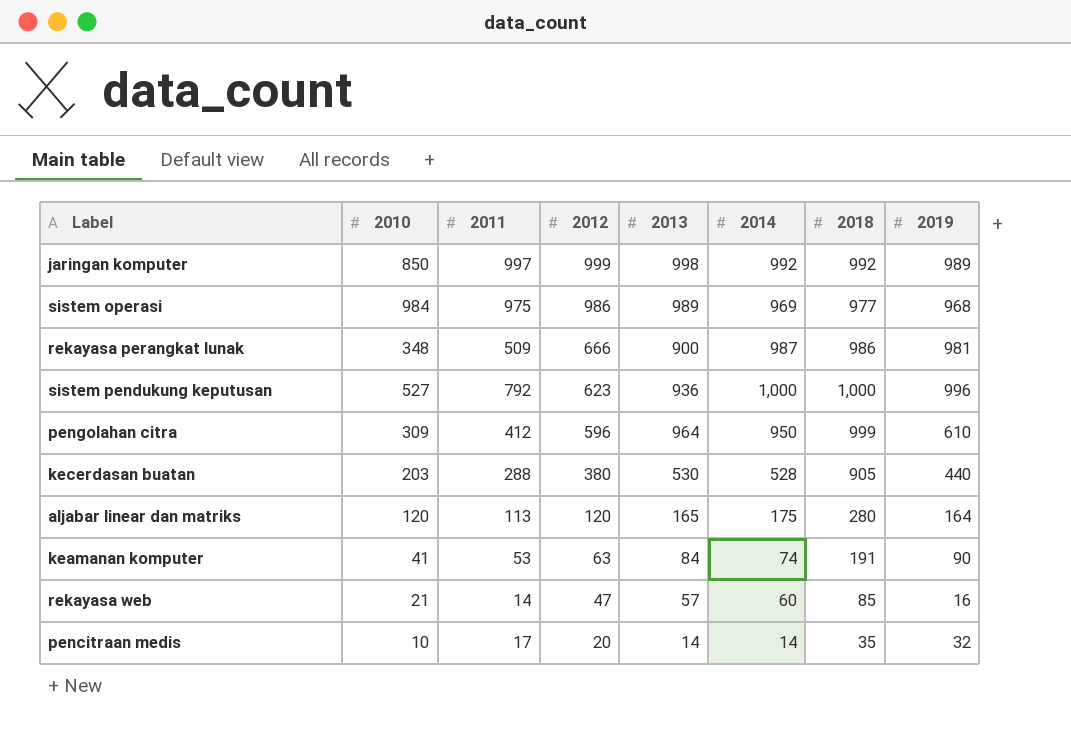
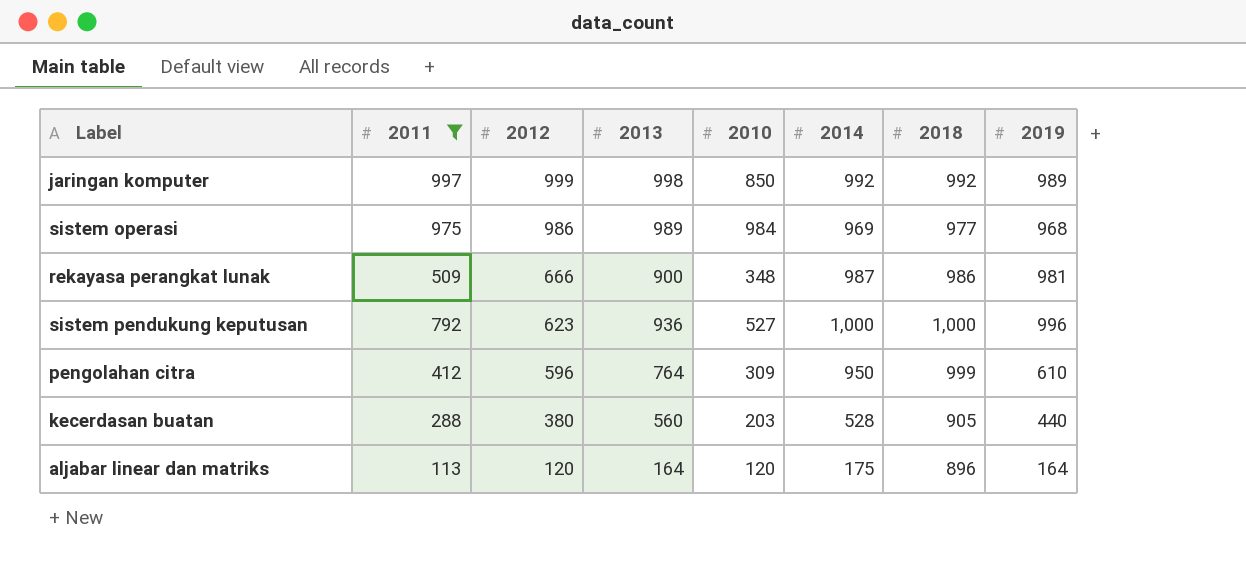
filter: none -> 2011 >= 113
column 2010 | position: 2 -> 5
pengolahan citra | 2013: 964 -> 764
kecerdasan buatan | 2013: 530 -> 560
aljabar linear dan matriks | 2013: 165 -> 164
aljabar linear dan matriks | 2018: 280 -> 896

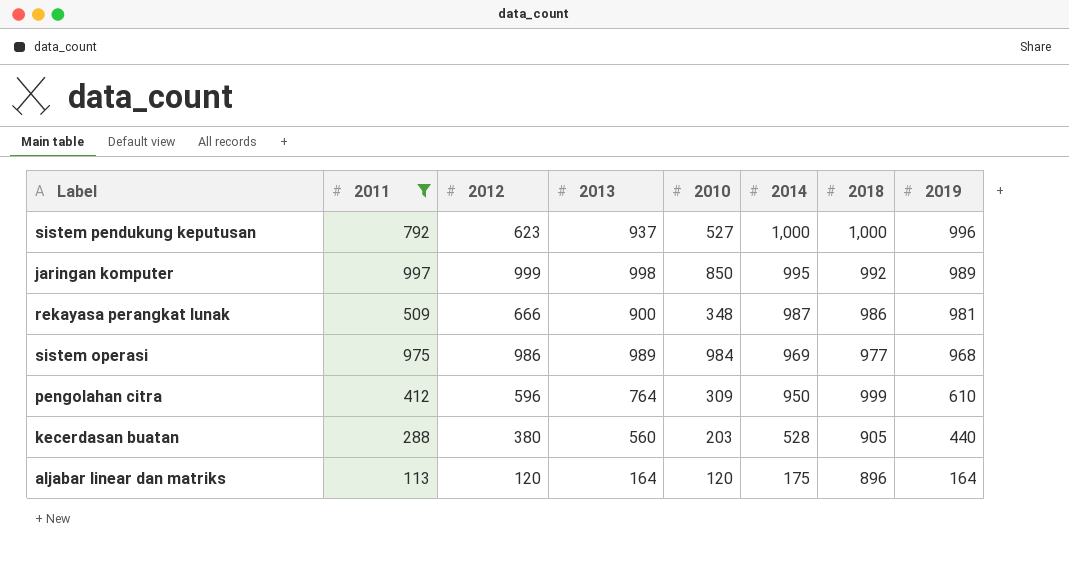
row order: 2012 descending -> 2014 descending
sistem pendukung keputusan | 2013: 936 -> 937
jaringan komputer | 2014: 992 -> 995

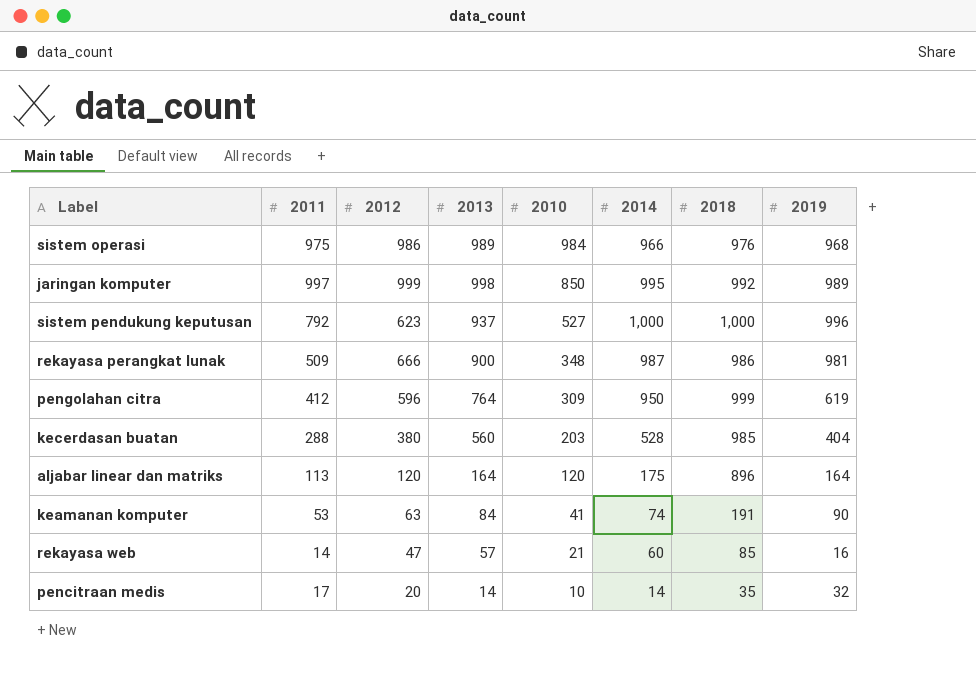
filter: 2011 >= 113 -> none
row order: 2014 descending -> 2010 descending
sistem operasi | 2014: 969 -> 966
sistem operasi | 2018: 977 -> 976
pengolahan citra | 2019: 610 -> 619
kecerdasan buatan | 2018: 905 -> 985
kecerdasan buatan | 2019: 440 -> 404

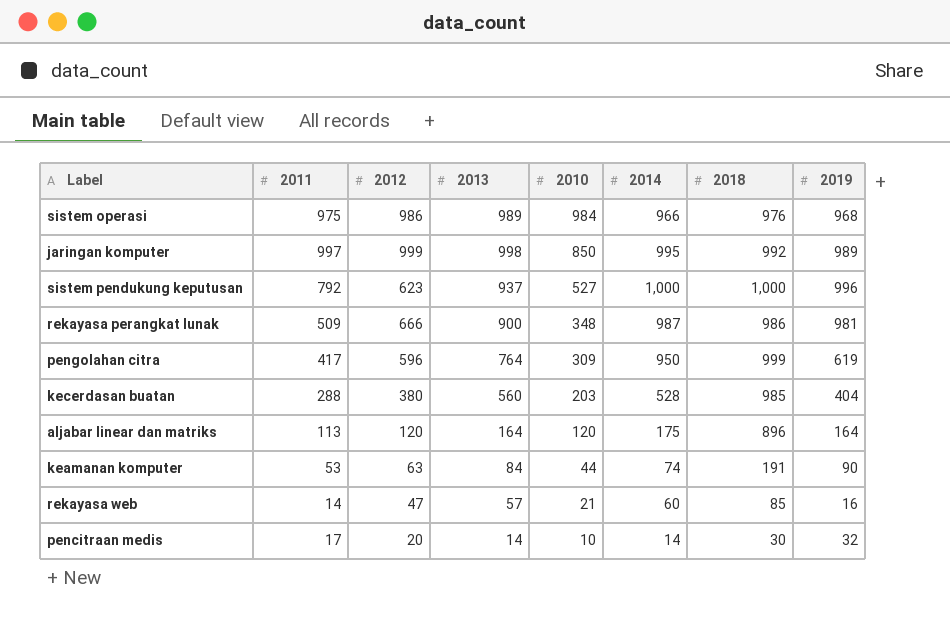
pengolahan citra | 2011: 412 -> 417
keamanan komputer | 2010: 41 -> 44
pencitraan medis | 2018: 35 -> 30

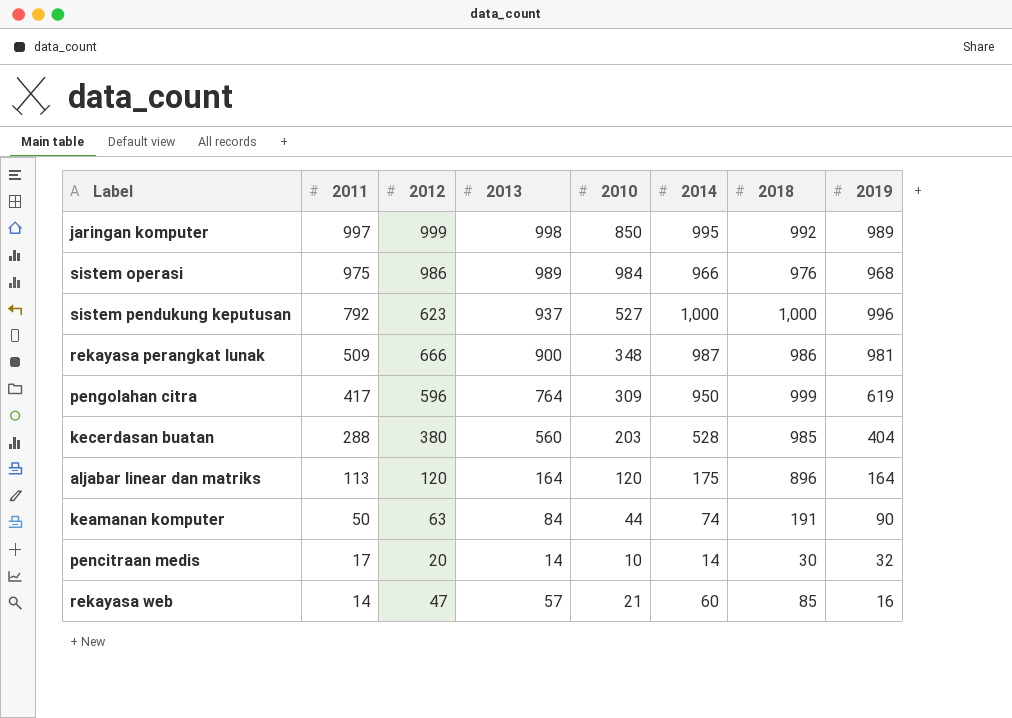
row order: 2010 descending -> 2011 descending
keamanan komputer | 2011: 53 -> 50

